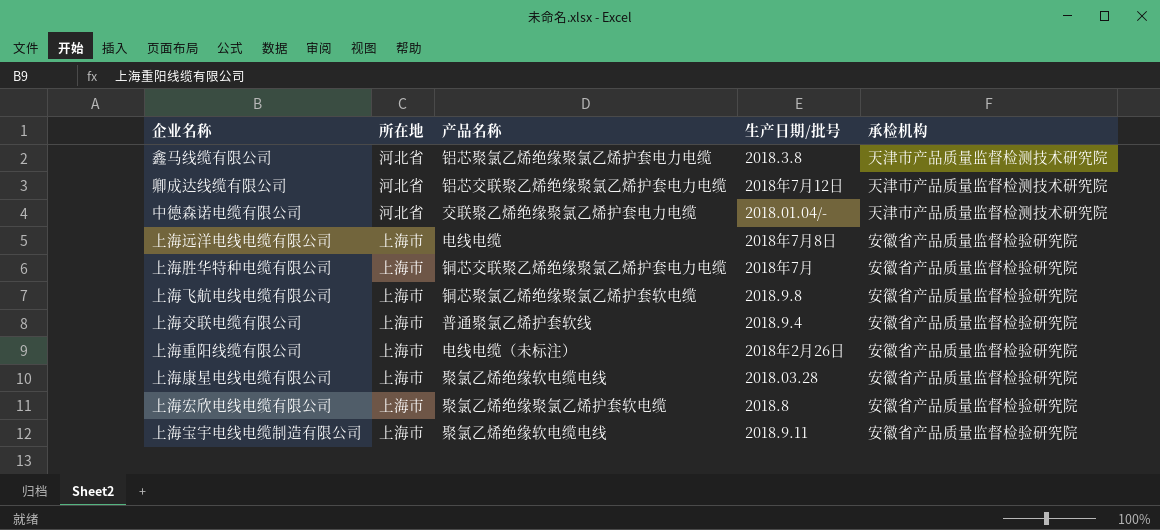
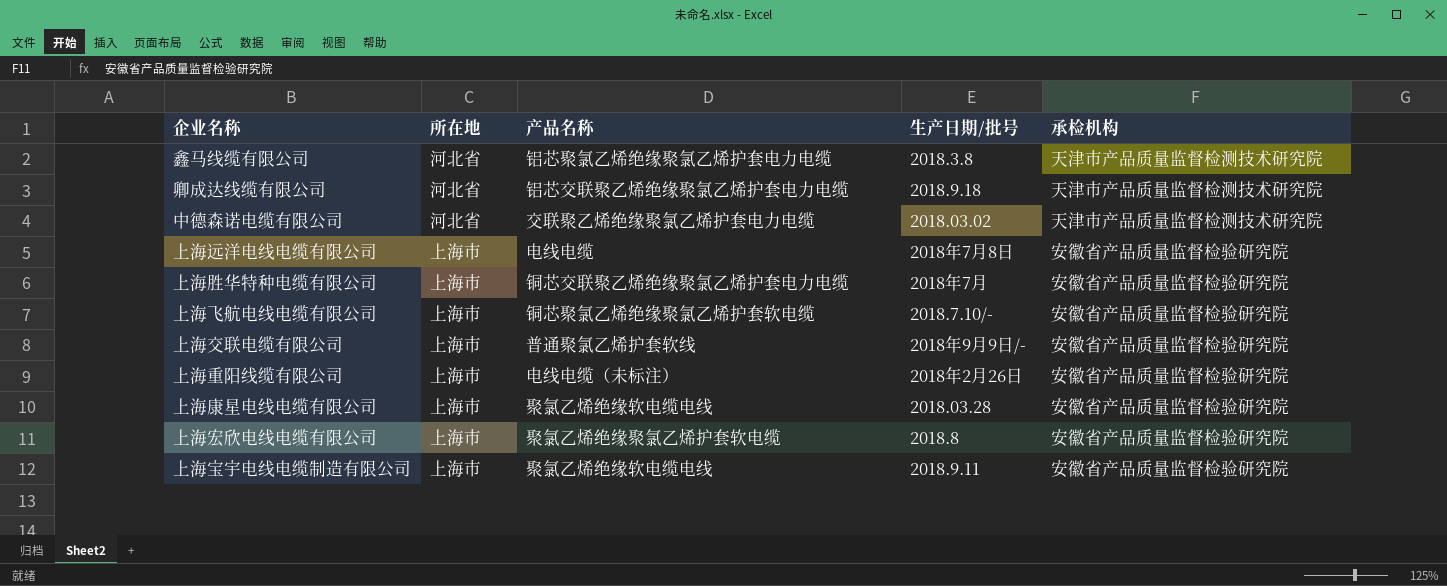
卿成达线缆有限公司 | 生产日期/批号: 2018年7月12日 -> 2018.9.18
中德森诺电缆有限公司 | 生产日期/批号: 2018.01.04/- -> 2018.03.02
上海飞航电线电缆有限公司 | 生产日期/批号: 2018.9.8 -> 2018.7.10/-
上海交联电缆有限公司 | 生产日期/批号: 2018.9.4 -> 2018年9月9日/-

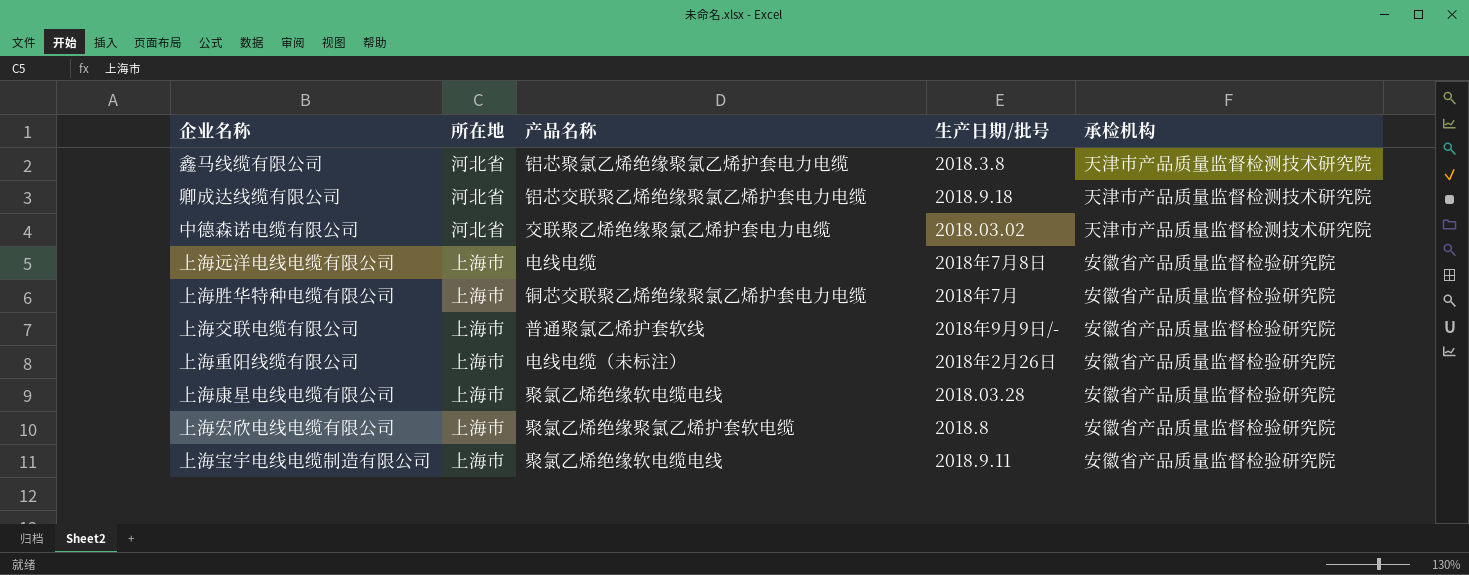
row 上海飞航电线电缆有限公司: 上海市 | 铜芯聚氯乙烯绝缘聚氯乙烯护套软电缆 | 2018.7.10/- | 安徽省产品质量监督检验研究院 -> none

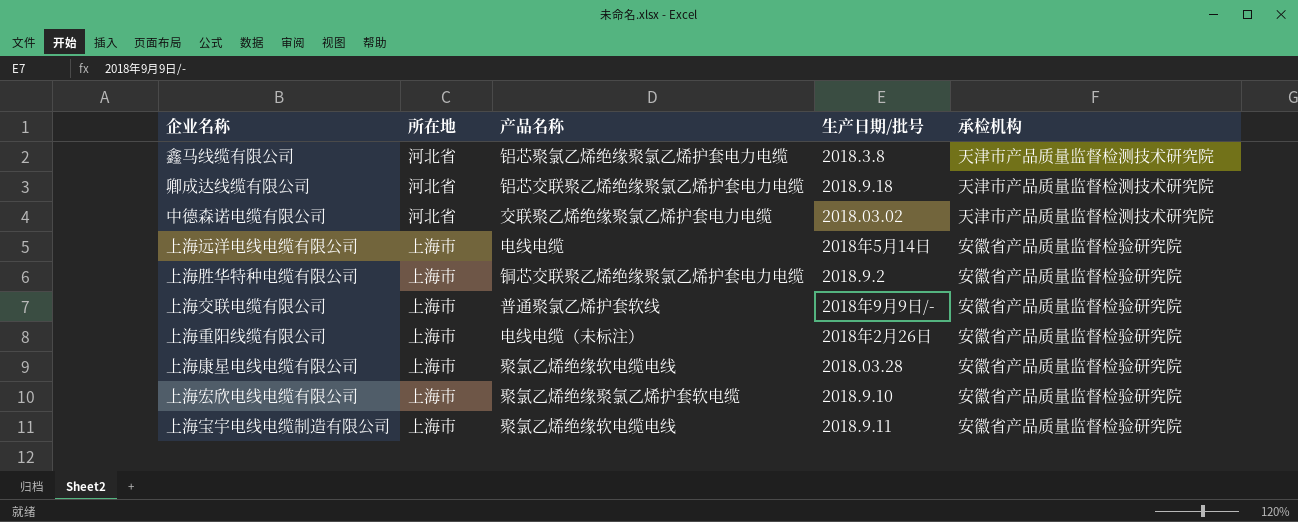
上海远洋电线电缆有限公司 | 生产日期/批号: 2018年7月8日 -> 2018年5月14日
上海胜华特种电缆有限公司 | 生产日期/批号: 2018年7月 -> 2018.9.2
上海宏欣电线电缆有限公司 | 生产日期/批号: 2018.8 -> 2018.9.10

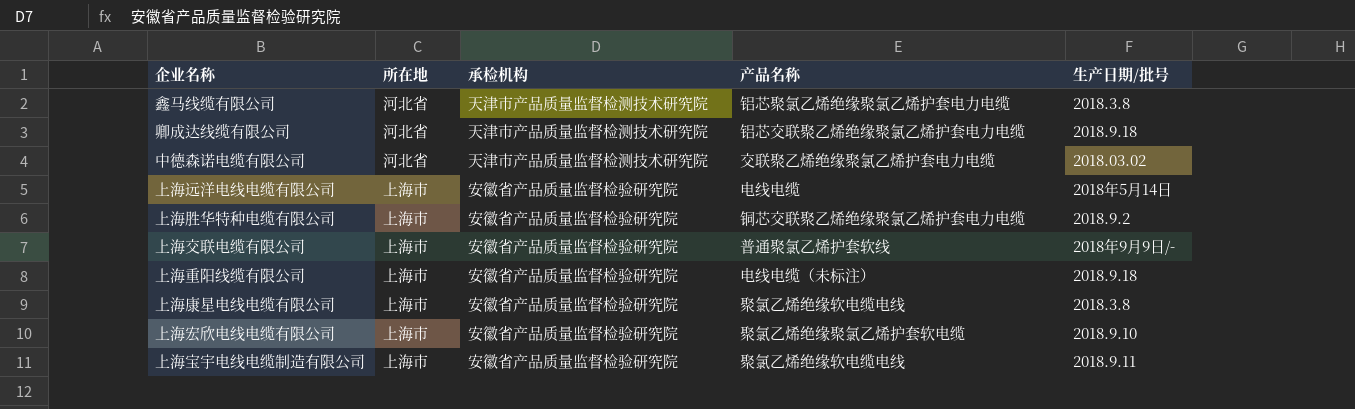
column 承检机构 | position: 5 -> 3
上海重阳线缆有限公司 | 生产日期/批号: 2018年2月26日 -> 2018.9.18
上海康星电线电缆有限公司 | 生产日期/批号: 2018.03.28 -> 2018.3.8

